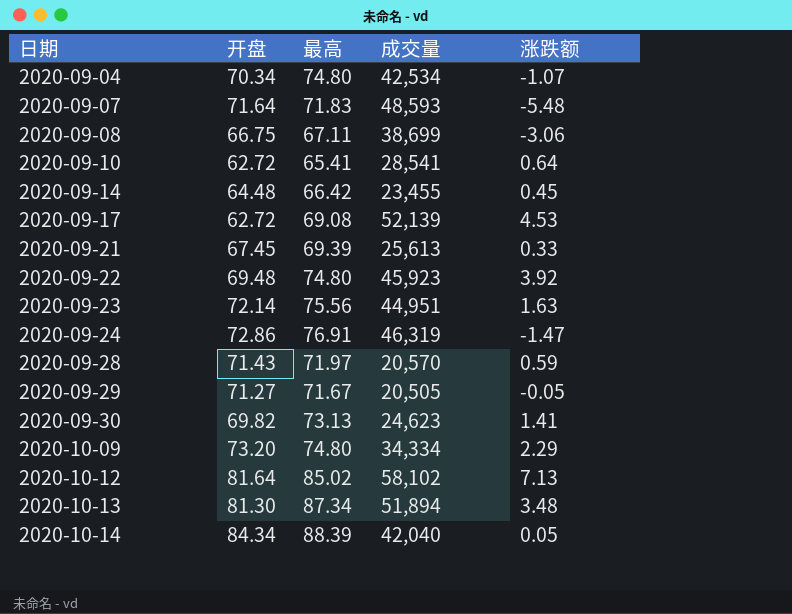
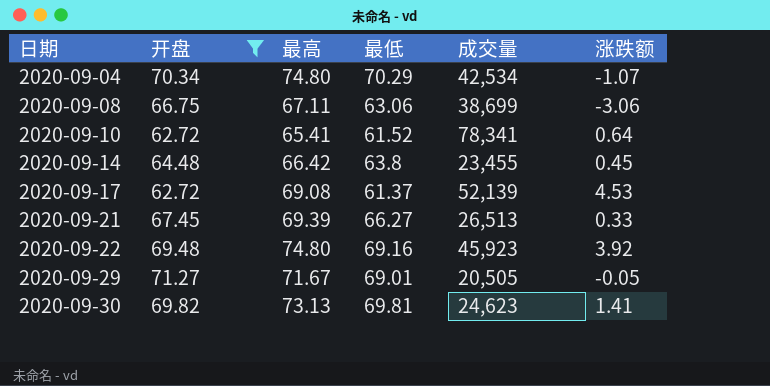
filter: none -> 开盘 <= 71.27
column 最低 | position: none -> 4
2020-09-10 | 成交量: 28,541 -> 78,341
2020-09-21 | 成交量: 25,613 -> 26,513

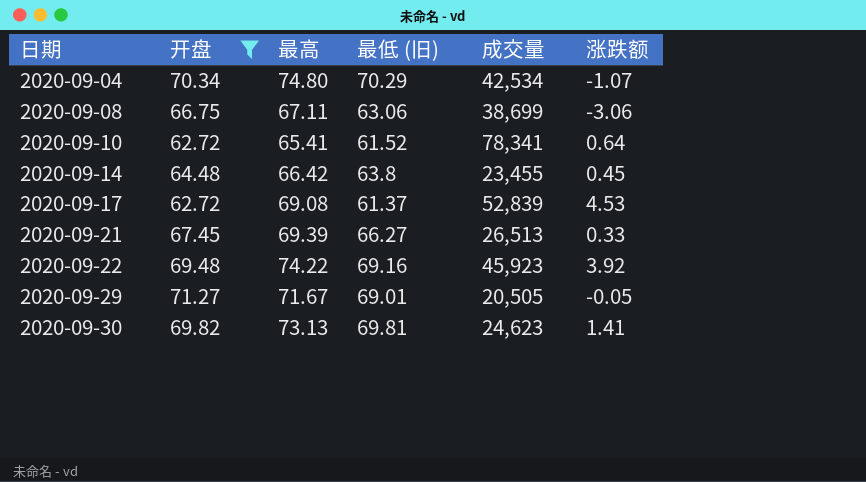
column name: 最低 -> 最低 (旧)
2020-09-17 | 成交量: 52,139 -> 52,839
2020-09-22 | 最高: 74.80 -> 74.22

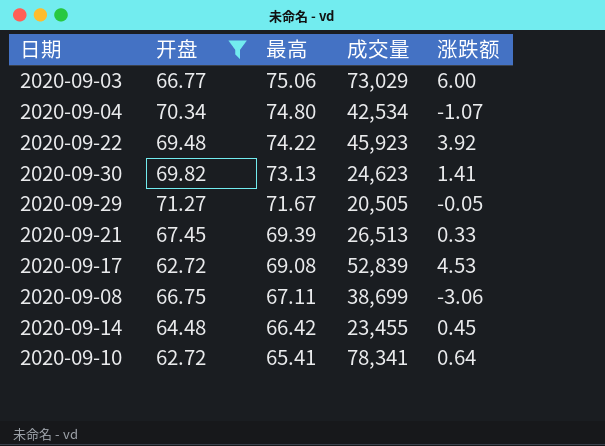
row order: 日期 ascending -> 最高 descending
column 最低 (旧) | position: 4 -> none
row 2020-09-03: none -> 66.77 | 75.06 | 73,029 | 6.00

